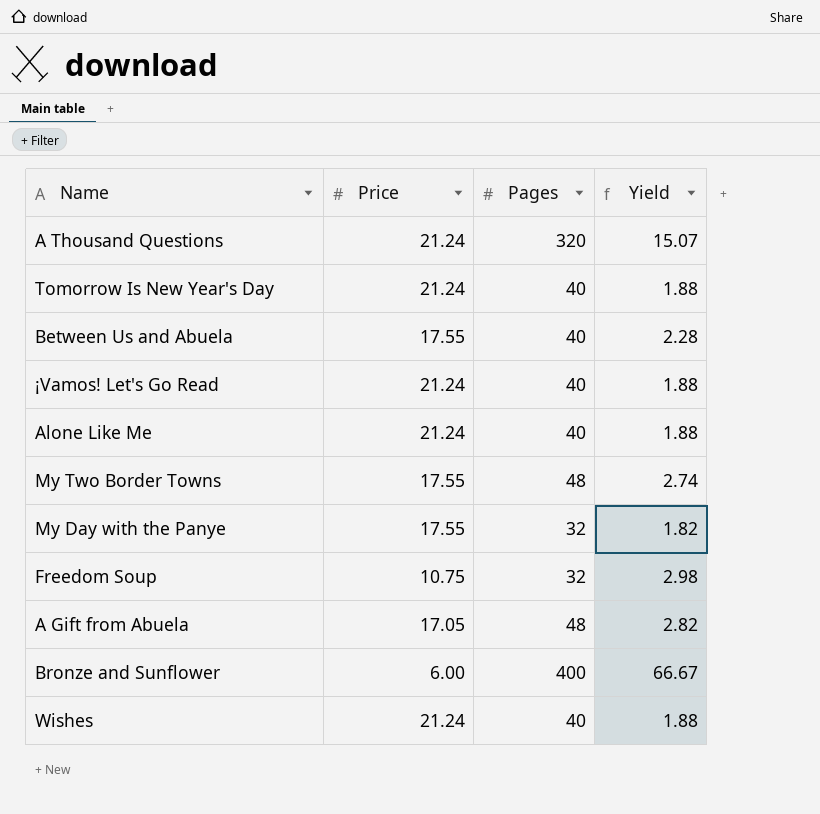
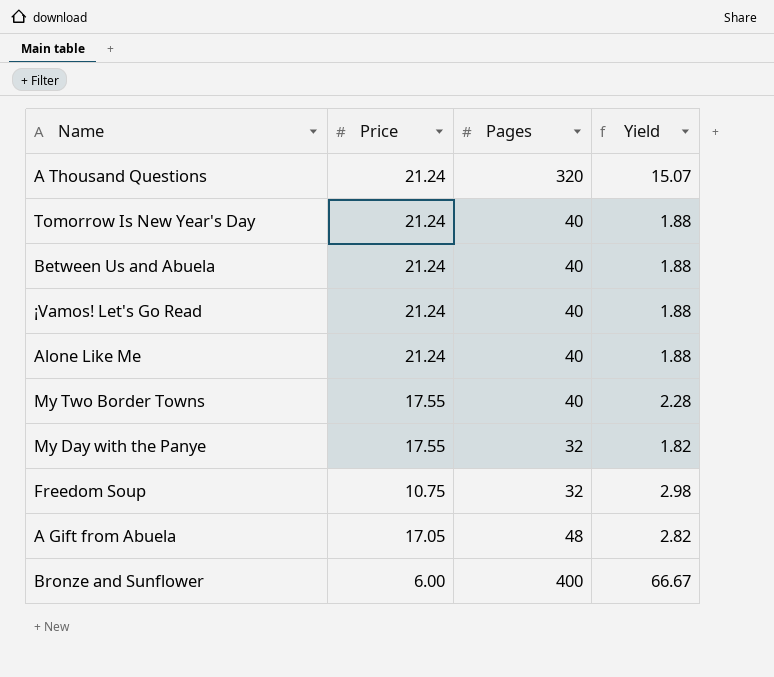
row Wishes: 21.24 | 40 | 1.88 -> none
Between Us and Abuela | Price: 17.55 -> 21.24
Between Us and Abuela | Yield: 2.28 -> 1.88
My Two Border Towns | Pages: 48 -> 40
My Two Border Towns | Yield: 2.74 -> 2.28

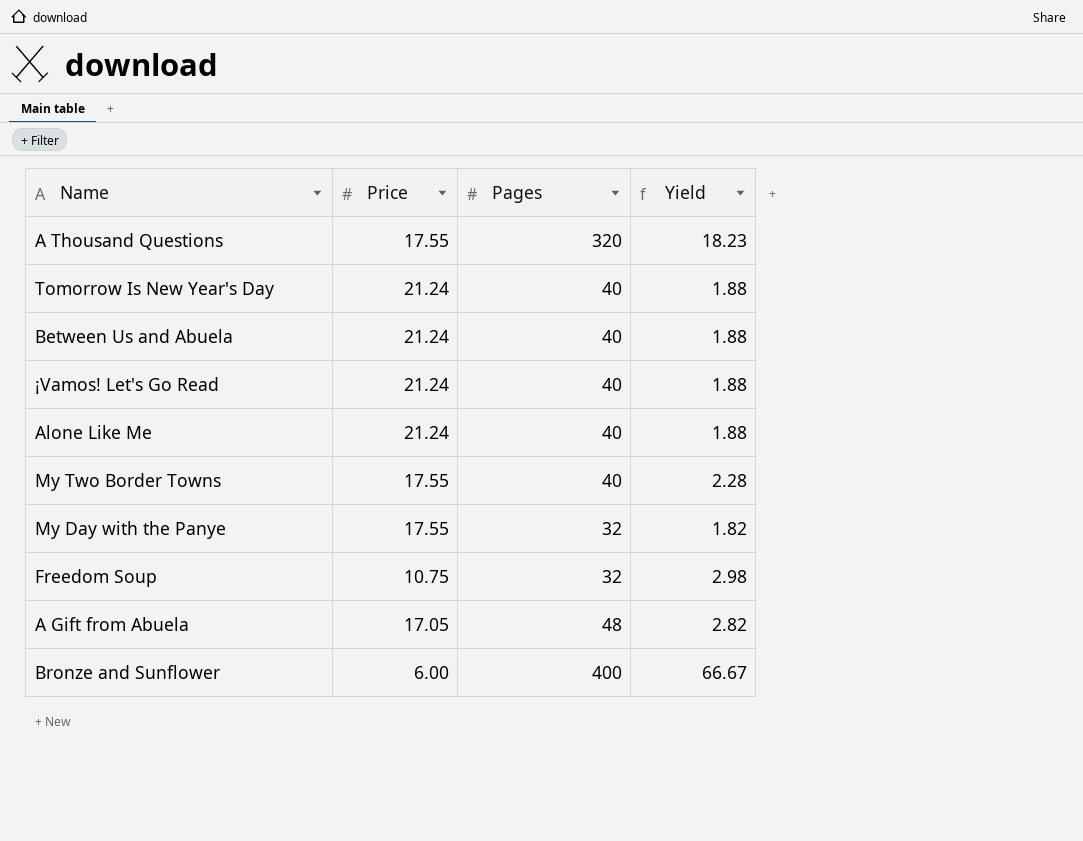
A Thousand Questions | Price: 21.24 -> 17.55
A Thousand Questions | Yield: 15.07 -> 18.23

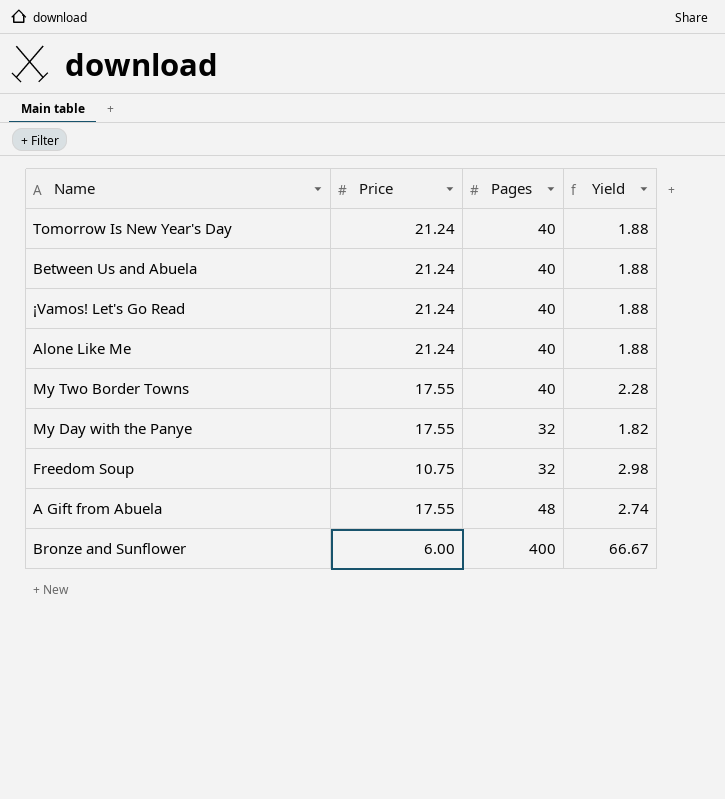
row A Thousand Questions: 17.55 | 320 | 18.23 -> none
A Gift from Abuela | Price: 17.05 -> 17.55
A Gift from Abuela | Yield: 2.82 -> 2.74

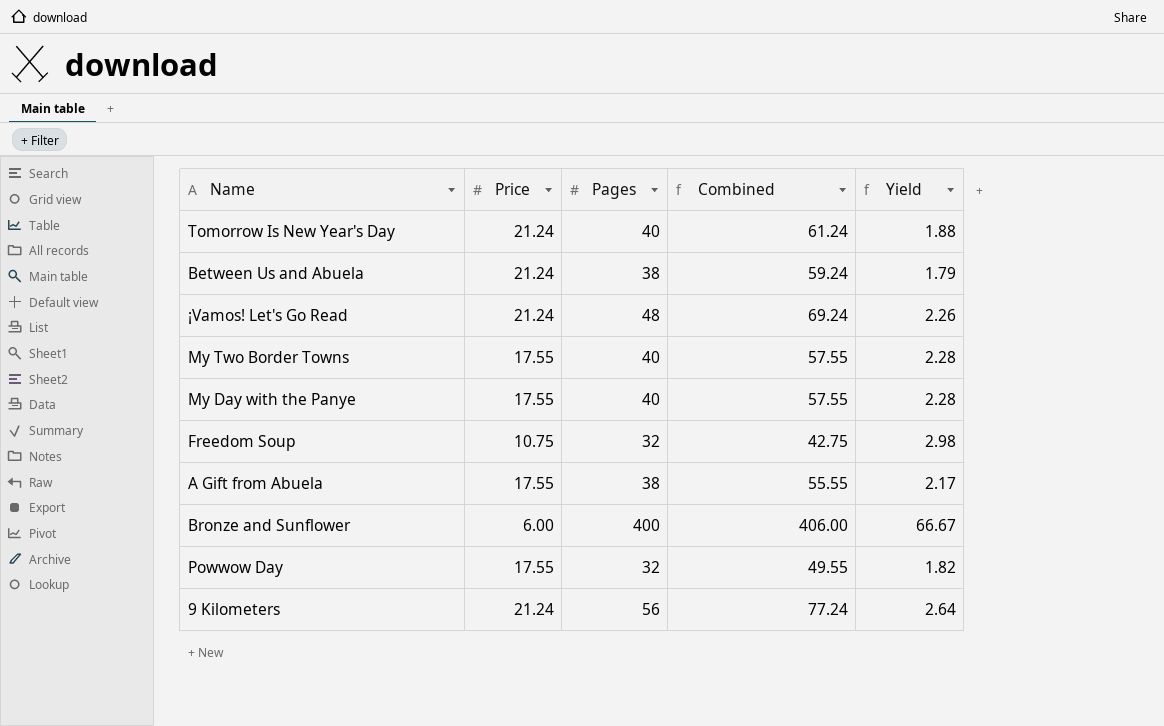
column Combined | formula: none -> [Price] + [Pages]
row Alone Like Me: 21.24 | 40 | 1.88 -> none
Between Us and Abuela | Pages: 40 -> 38
Between Us and Abuela | Yield: 1.88 -> 1.79
¡Vamos! Let's Go Read | Pages: 40 -> 48
¡Vamos! Let's Go Read | Yield: 1.88 -> 2.26
My Day with the Panye | Pages: 32 -> 40
My Day with the Panye | Yield: 1.82 -> 2.28
A Gift from Abuela | Pages: 48 -> 38
A Gift from Abuela | Yield: 2.74 -> 2.17
row Powwow Day: none -> 17.55 | 32 | 49.55 | 1.82
row 9 Kilometers: none -> 21.24 | 56 | 77.24 | 2.64

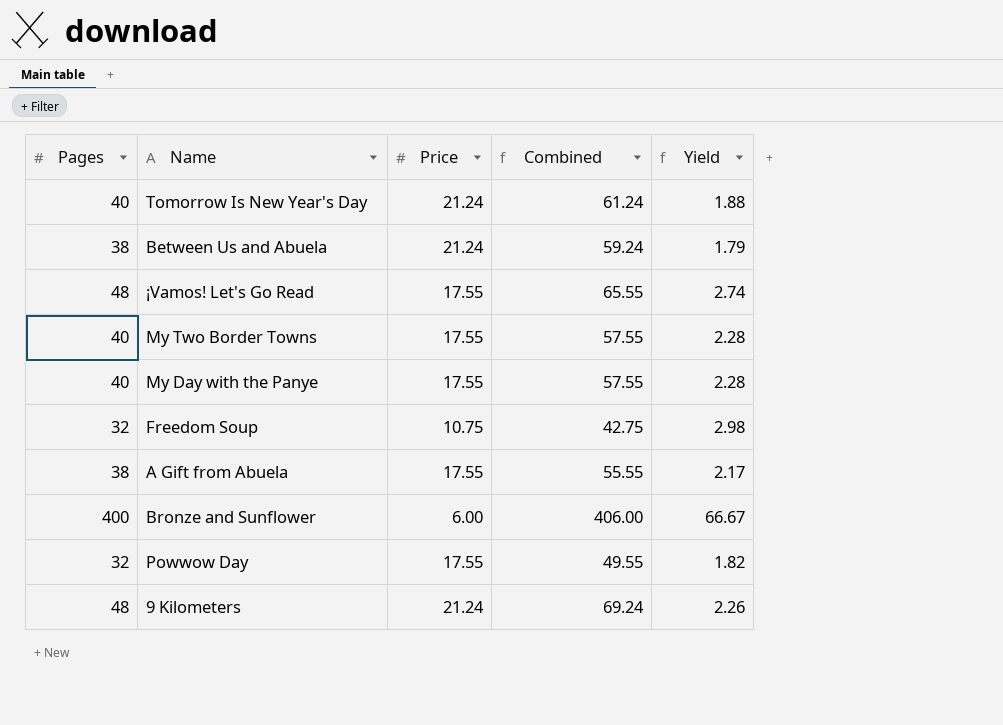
column Pages | position: 3 -> 1
¡Vamos! Let's Go Read | Price: 21.24 -> 17.55
¡Vamos! Let's Go Read | Combined: 69.24 -> 65.55
¡Vamos! Let's Go Read | Yield: 2.26 -> 2.74
9 Kilometers | Pages: 56 -> 48
9 Kilometers | Combined: 77.24 -> 69.24
9 Kilometers | Yield: 2.64 -> 2.26

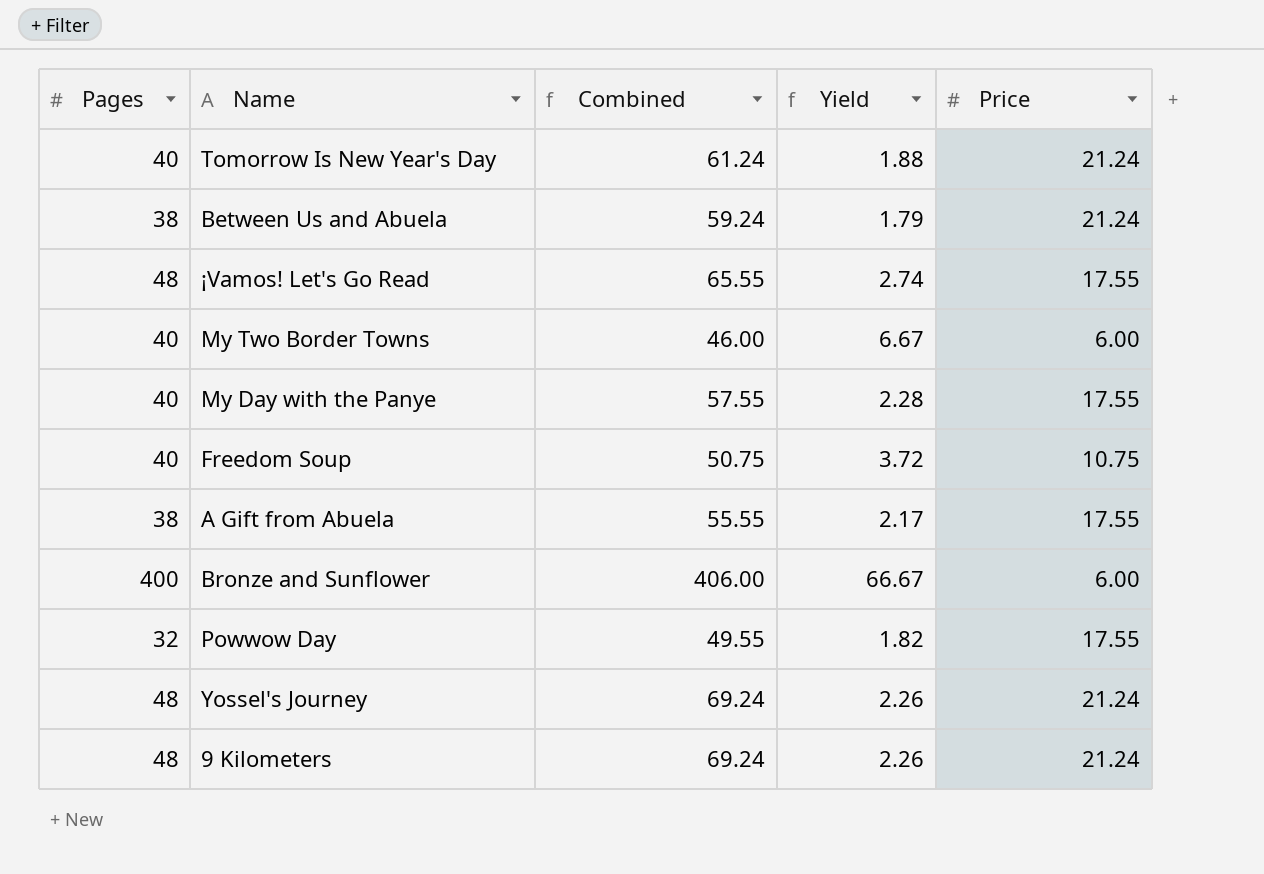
column Price | position: 3 -> 5
My Two Border Towns | Combined: 57.55 -> 46.00
My Two Border Towns | Yield: 2.28 -> 6.67
My Two Border Towns | Price: 17.55 -> 6.00
Freedom Soup | Pages: 32 -> 40
Freedom Soup | Combined: 42.75 -> 50.75
Freedom Soup | Yield: 2.98 -> 3.72
row Yossel's Journey: none -> 48 | 69.24 | 2.26 | 21.24

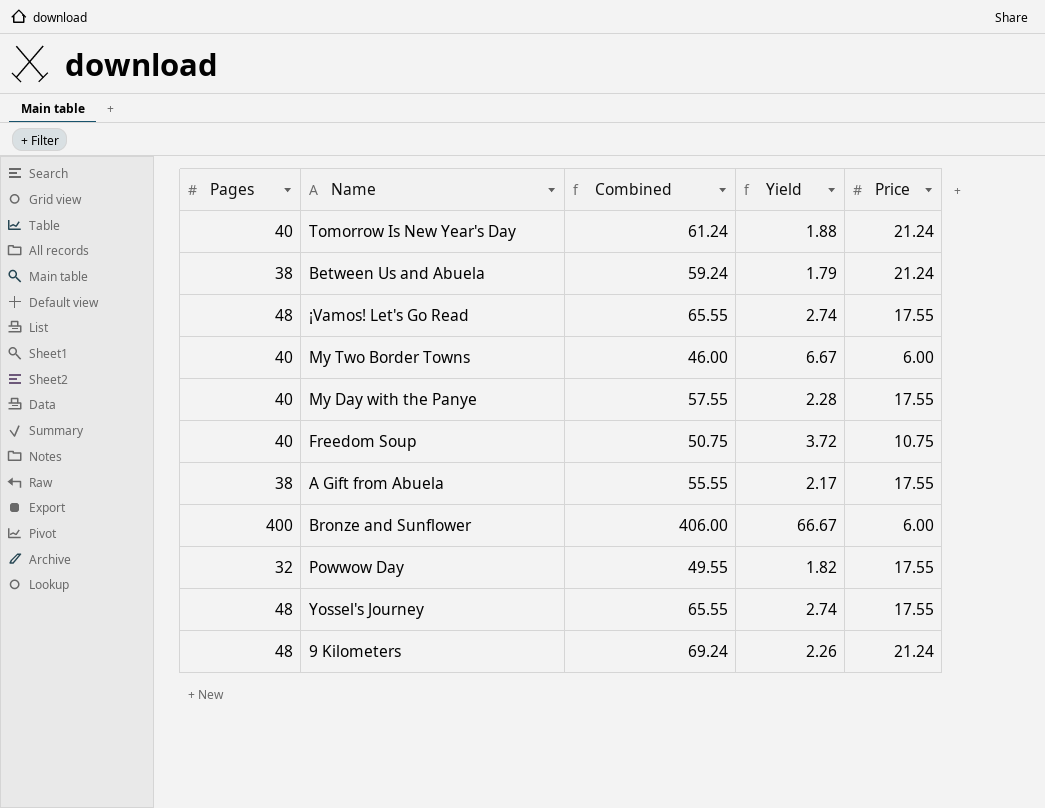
Yossel's Journey | Combined: 69.24 -> 65.55
Yossel's Journey | Yield: 2.26 -> 2.74
Yossel's Journey | Price: 21.24 -> 17.55

